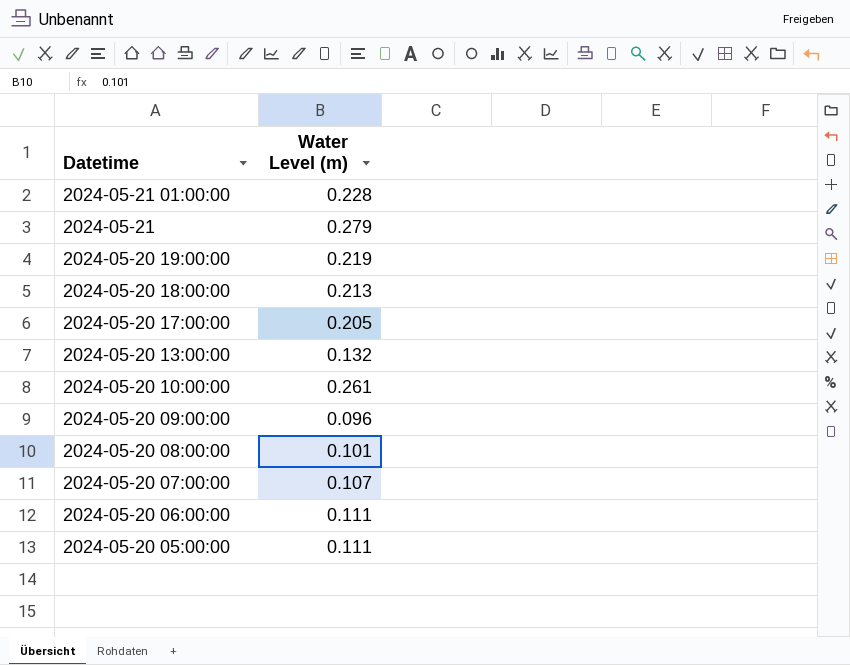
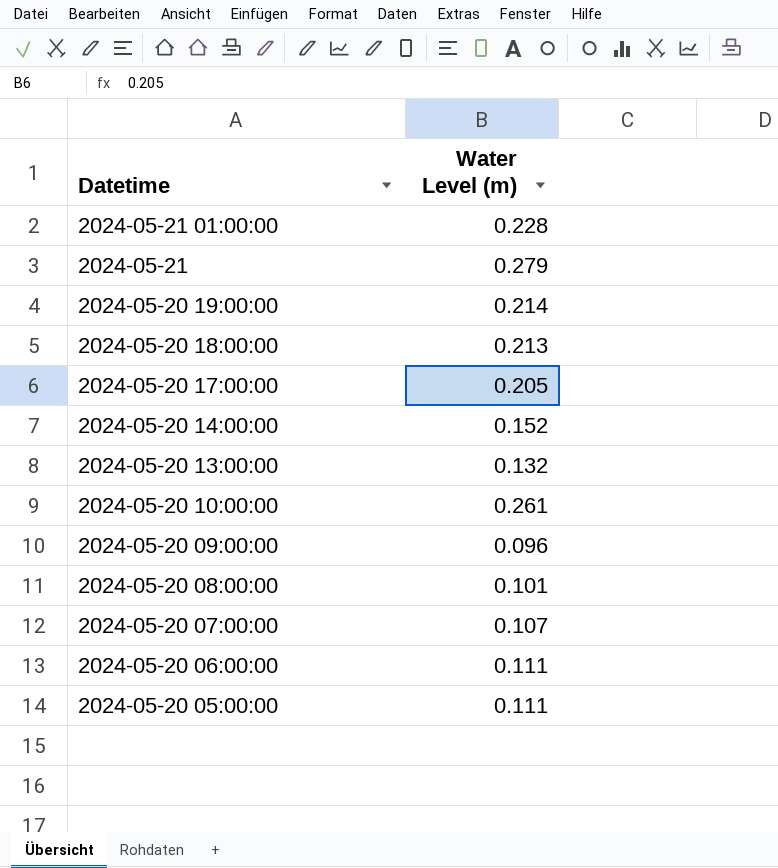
2024-05-20 19:00:00 | Water Level (m): 0.219 -> 0.214
row 2024-05-20 14:00:00: none -> 0.152

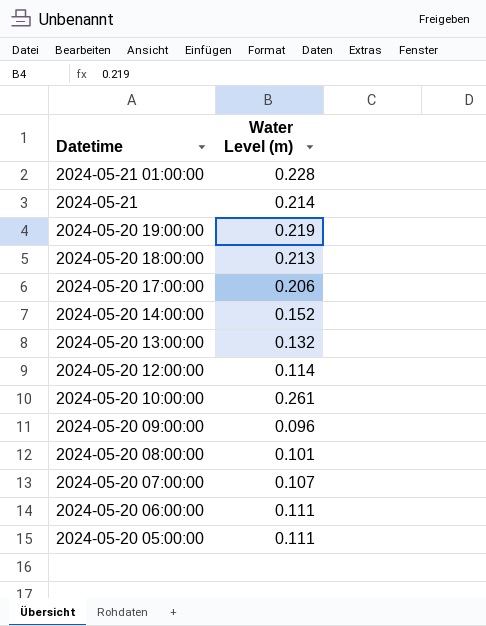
2024-05-21 | Water Level (m): 0.279 -> 0.214
2024-05-20 19:00:00 | Water Level (m): 0.214 -> 0.219
2024-05-20 17:00:00 | Water Level (m): 0.205 -> 0.206
row 2024-05-20 12:00:00: none -> 0.114

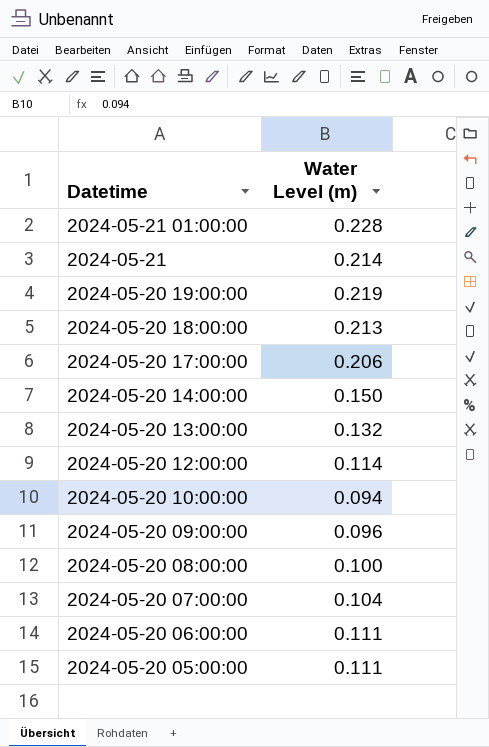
2024-05-20 14:00:00 | Water Level (m): 0.152 -> 0.150
2024-05-20 10:00:00 | Water Level (m): 0.261 -> 0.094
2024-05-20 08:00:00 | Water Level (m): 0.101 -> 0.100
2024-05-20 07:00:00 | Water Level (m): 0.107 -> 0.104

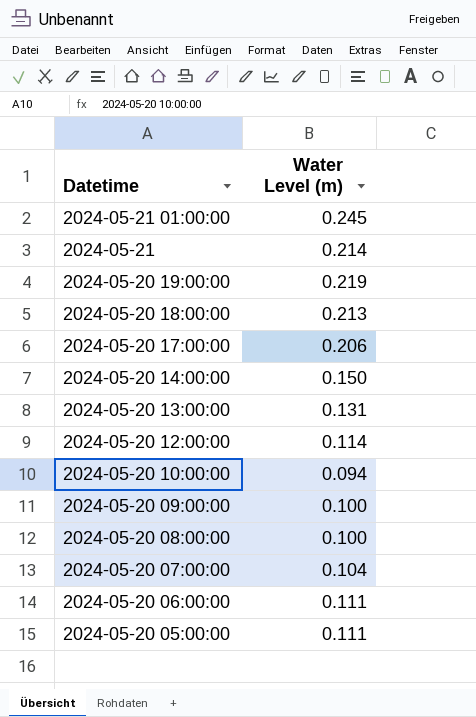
2024-05-21 01:00:00 | Water Level (m): 0.228 -> 0.245
2024-05-20 13:00:00 | Water Level (m): 0.132 -> 0.131
2024-05-20 09:00:00 | Water Level (m): 0.096 -> 0.100

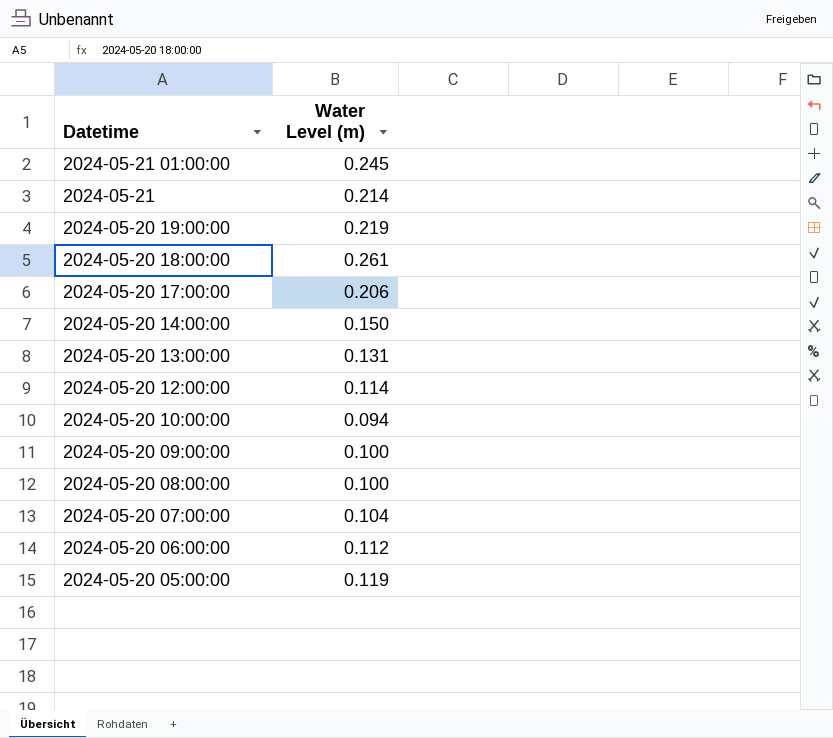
2024-05-20 18:00:00 | Water Level (m): 0.213 -> 0.261
2024-05-20 06:00:00 | Water Level (m): 0.111 -> 0.112
2024-05-20 05:00:00 | Water Level (m): 0.111 -> 0.119

